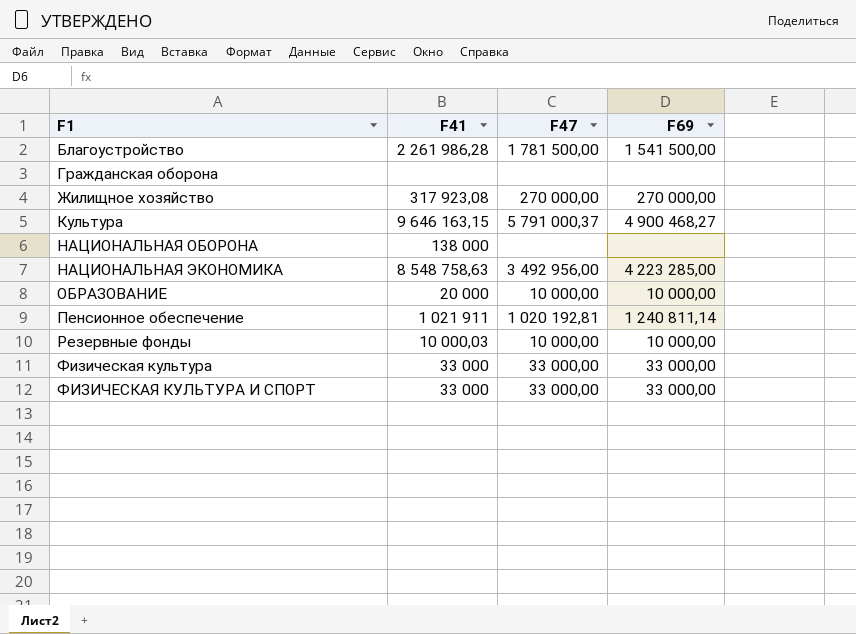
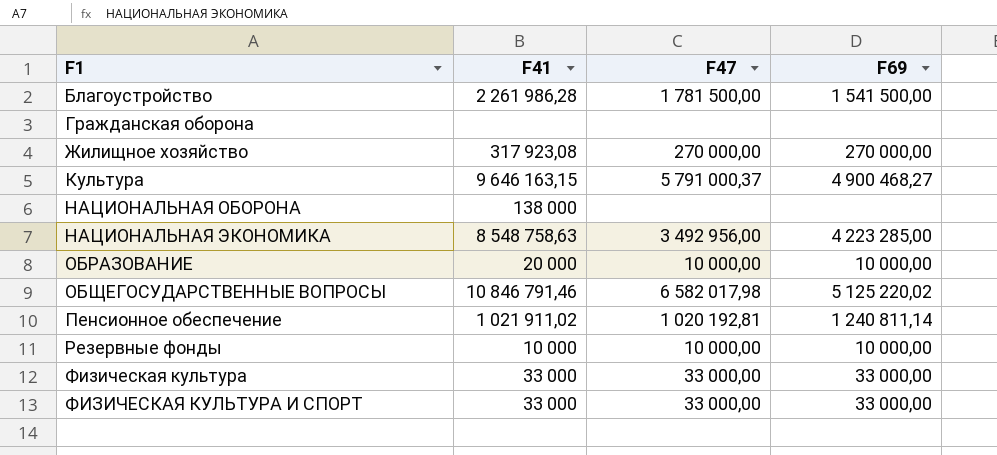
row ОБЩЕГОСУДАРСТВЕННЫЕ ВОПРОСЫ: none -> 10 846 791,46 | 6 582 017,98 | 5 125 220,02
Пенсионное обеспечение | F41: 1 021 911 -> 1 021 911,02
Резервные фонды | F41: 10 000,03 -> 10 000

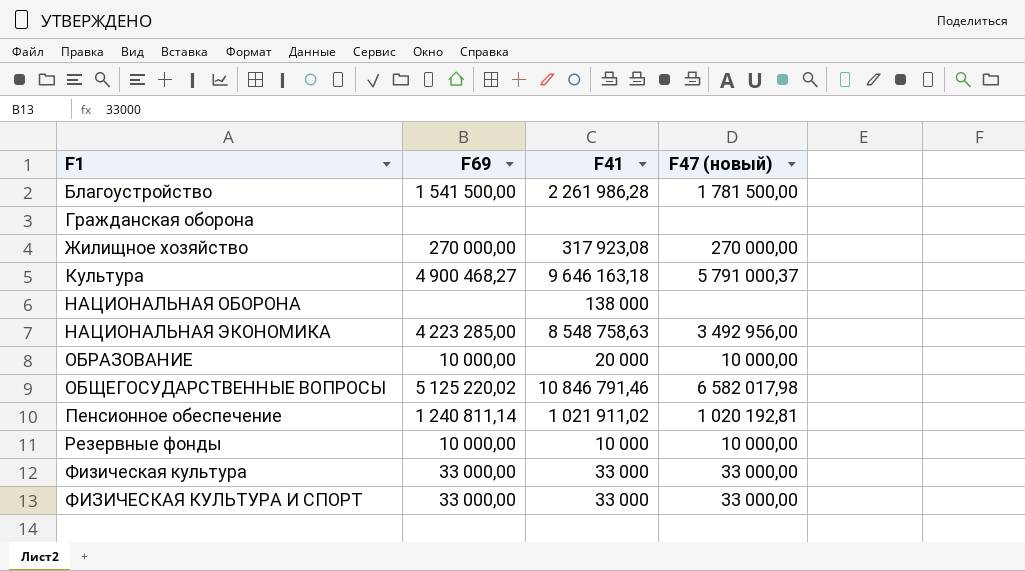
column F69 | position: 4 -> 2
column name: F47 -> F47 (новый)
Культура | F41: 9 646 163,15 -> 9 646 163,18

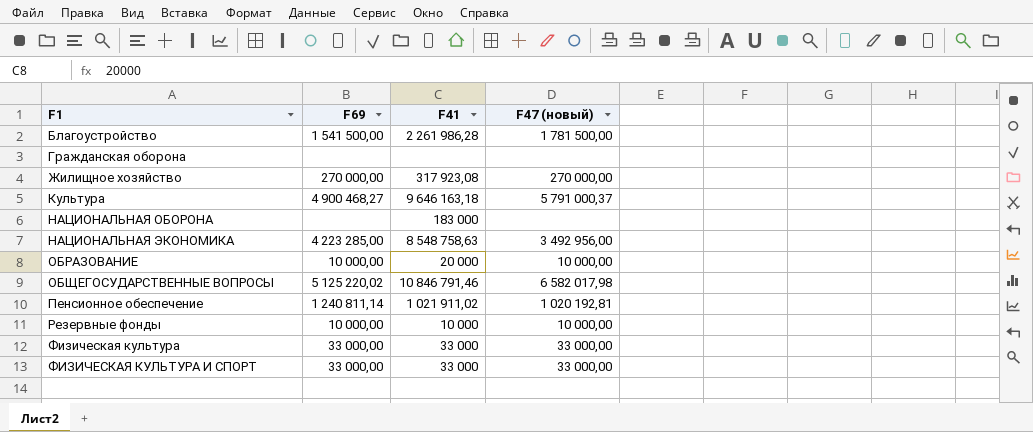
НАЦИОНАЛЬНАЯ ОБОРОНА | F41: 138 000 -> 183 000

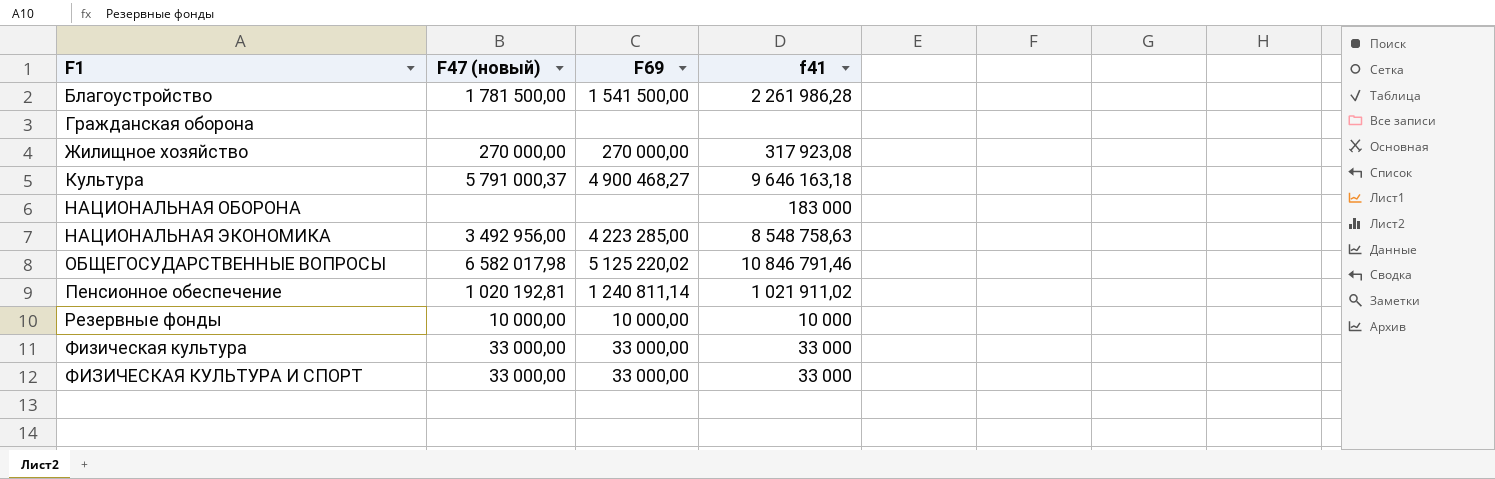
column F47 (новый) | position: 4 -> 2
column name: F41 -> f41
row ОБРАЗОВАНИЕ: 10 000,00 | 20 000 | 10 000,00 -> none

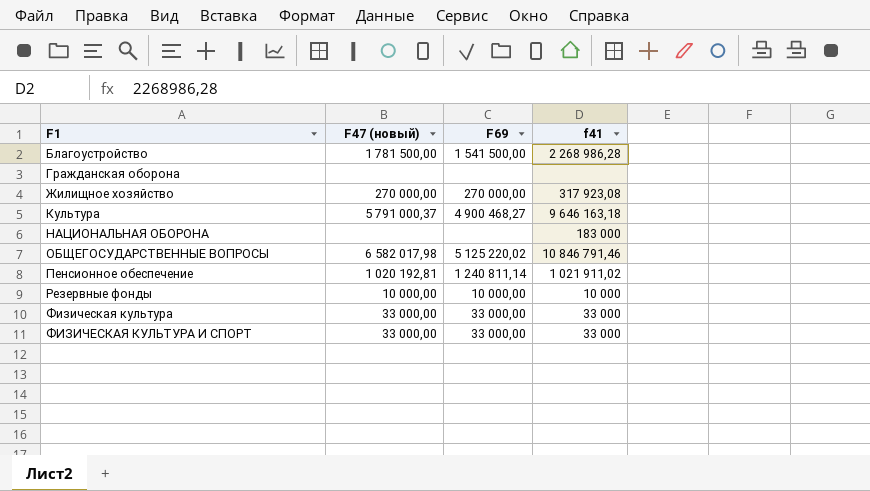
row НАЦИОНАЛЬНАЯ ЭКОНОМИКА: 3 492 956,00 | 4 223 285,00 | 8 548 758,63 -> none
Благоустройство | f41: 2 261 986,28 -> 2 268 986,28

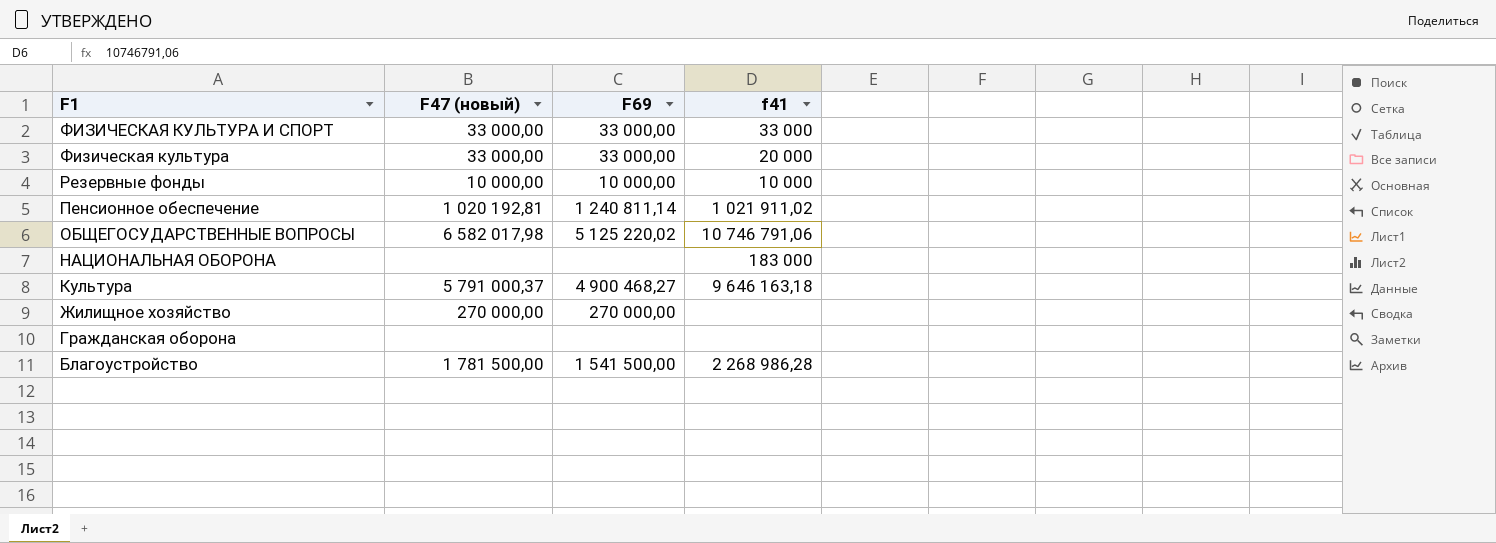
row order: F1 ascending -> F1 descending
Физическая культура | f41: 33 000 -> 20 000
ОБЩЕГОСУДАРСТВЕННЫЕ ВОПРОСЫ | f41: 10 846 791,46 -> 10 746 791,06
Жилищное хозяйство | f41: 317 923,08 -> none

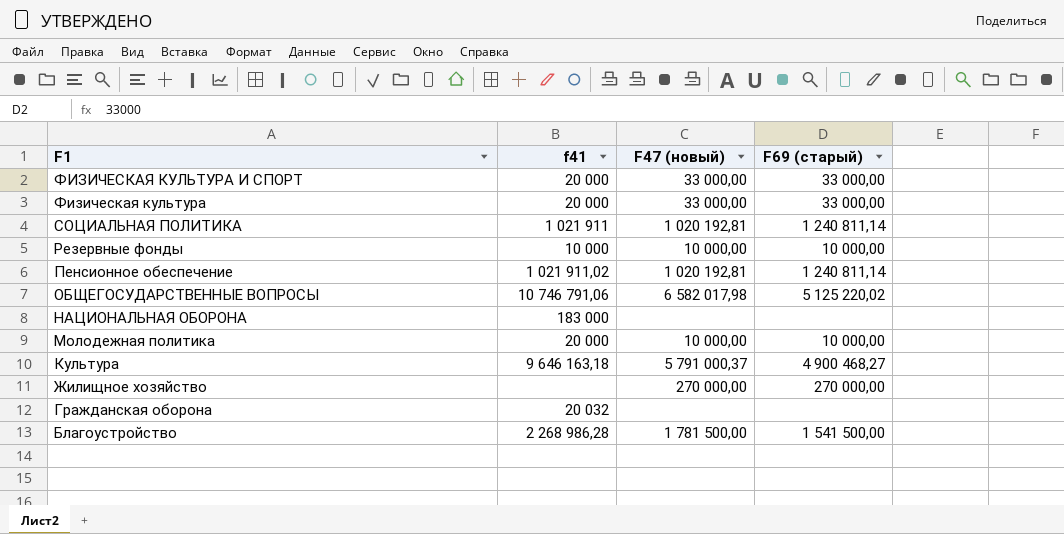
column f41 | position: 4 -> 2
column name: F69 -> F69 (старый)
ФИЗИЧЕСКАЯ КУЛЬТУРА И СПОРТ | f41: 33 000 -> 20 000
row СОЦИАЛЬНАЯ ПОЛИТИКА: none -> 1 021 911 | 1 020 192,81 | 1 240 811,14
row Молодежная политика: none -> 20 000 | 10 000,00 | 10 000,00
Гражданская оборона | f41: none -> 20 032

